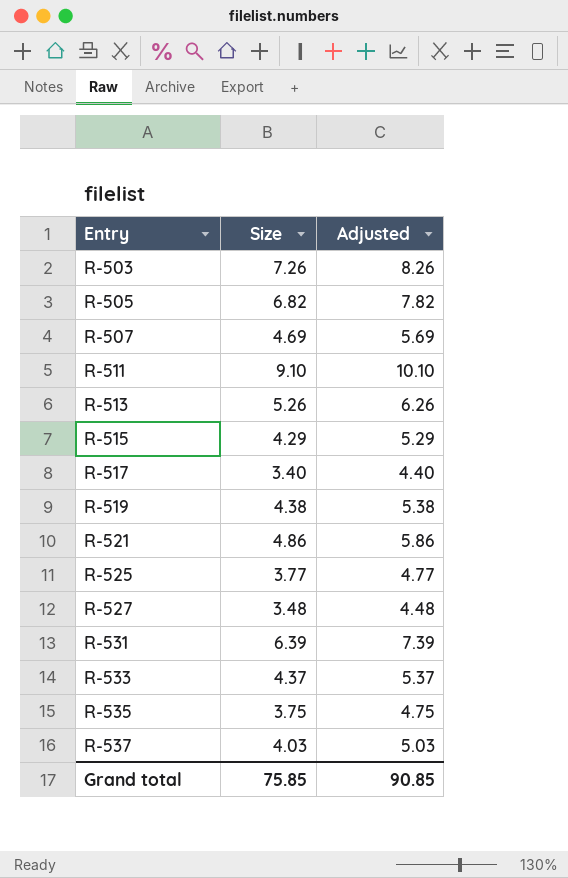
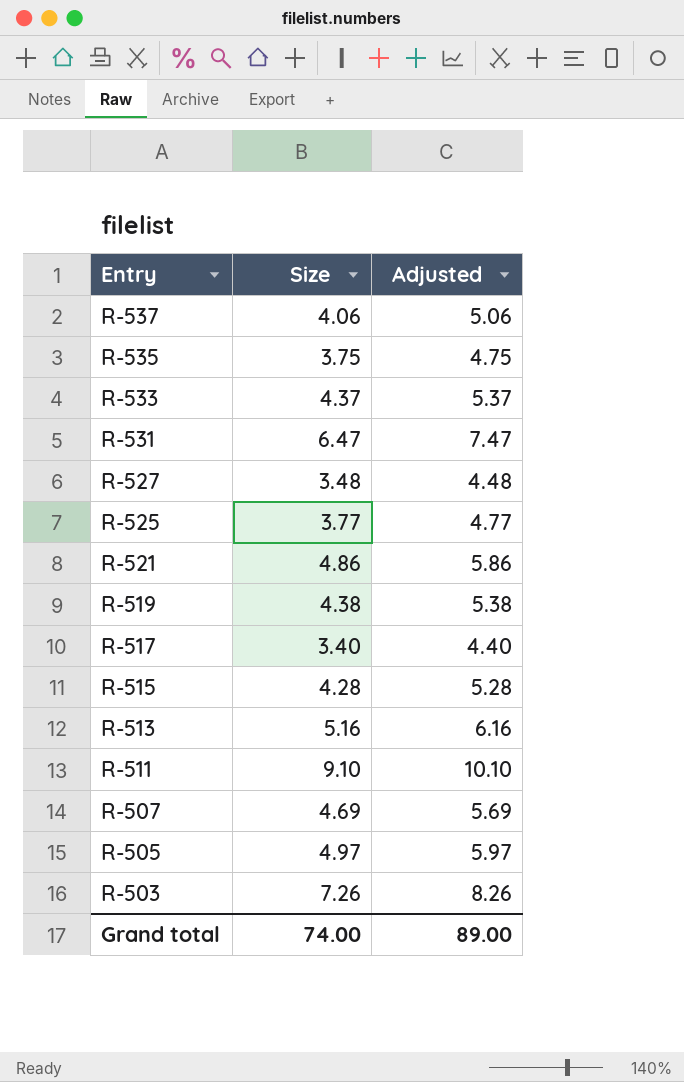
row order: Entry ascending -> Entry descending
R-537 | Size: 4.03 -> 4.06
R-537 | Adjusted: 5.03 -> 5.06
R-531 | Size: 6.39 -> 6.47
R-531 | Adjusted: 7.39 -> 7.47
R-515 | Size: 4.29 -> 4.28
R-515 | Adjusted: 5.29 -> 5.28
R-513 | Size: 5.26 -> 5.16
R-513 | Adjusted: 6.26 -> 6.16
R-505 | Size: 6.82 -> 4.97
R-505 | Adjusted: 7.82 -> 5.97
Grand total | Size: 75.85 -> 74.00
Grand total | Adjusted: 90.85 -> 89.00

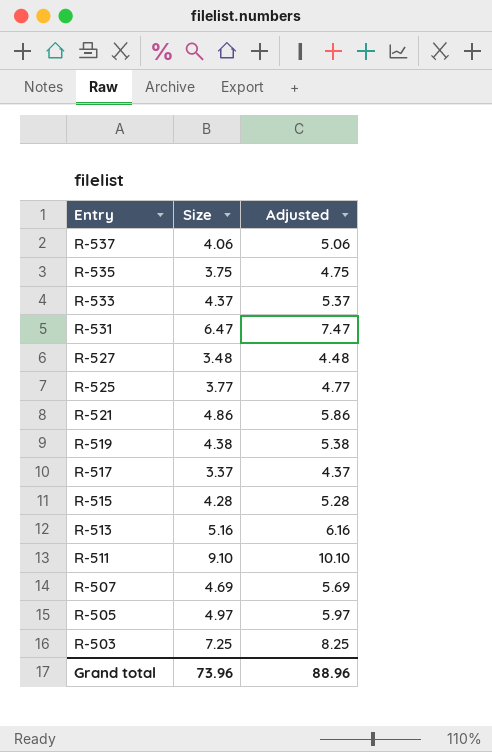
R-517 | Size: 3.40 -> 3.37
R-517 | Adjusted: 4.40 -> 4.37
R-503 | Size: 7.26 -> 7.25
R-503 | Adjusted: 8.26 -> 8.25
Grand total | Size: 74.00 -> 73.96
Grand total | Adjusted: 89.00 -> 88.96

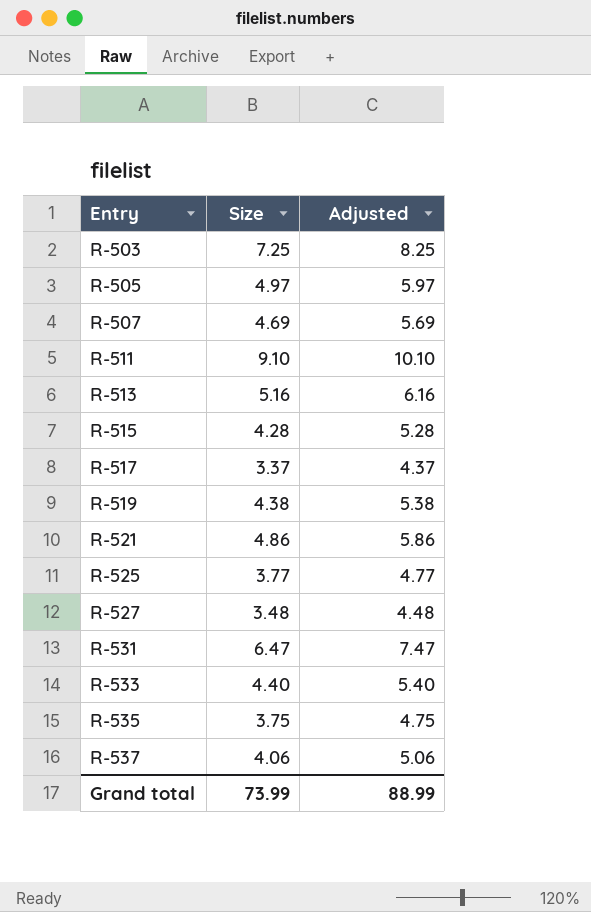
row order: Entry descending -> Entry ascending
R-533 | Size: 4.37 -> 4.40
R-533 | Adjusted: 5.37 -> 5.40
Grand total | Size: 73.96 -> 73.99
Grand total | Adjusted: 88.96 -> 88.99

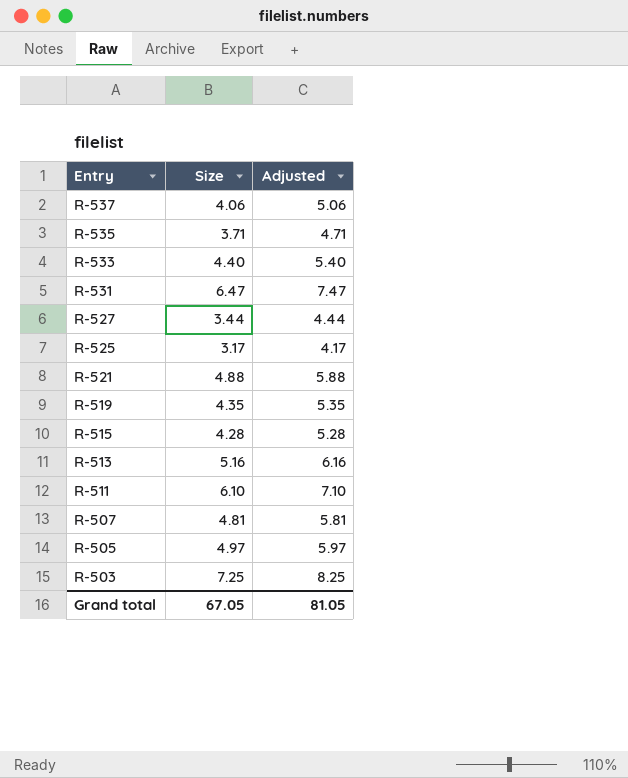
row order: Entry ascending -> Entry descending
row R-517: 3.37 | 4.37 -> none
R-535 | Size: 3.75 -> 3.71
R-535 | Adjusted: 4.75 -> 4.71
R-527 | Size: 3.48 -> 3.44
R-527 | Adjusted: 4.48 -> 4.44
R-525 | Size: 3.77 -> 3.17
R-525 | Adjusted: 4.77 -> 4.17
R-521 | Size: 4.86 -> 4.88
R-521 | Adjusted: 5.86 -> 5.88
R-519 | Size: 4.38 -> 4.35
R-519 | Adjusted: 5.38 -> 5.35
R-511 | Size: 9.10 -> 6.10
R-511 | Adjusted: 10.10 -> 7.10
R-507 | Size: 4.69 -> 4.81
R-507 | Adjusted: 5.69 -> 5.81
Grand total | Size: 73.99 -> 67.05
Grand total | Adjusted: 88.99 -> 81.05

